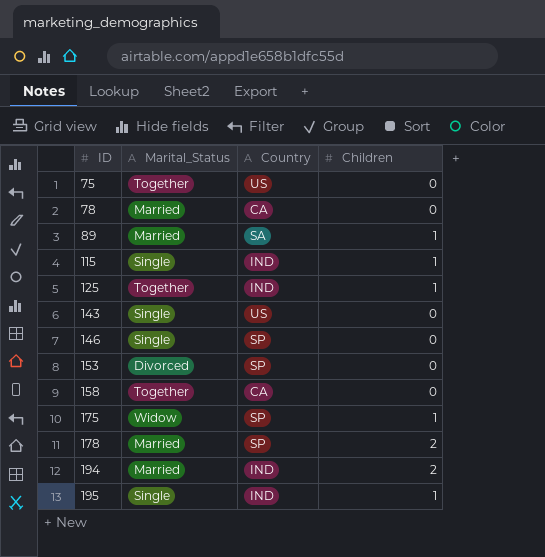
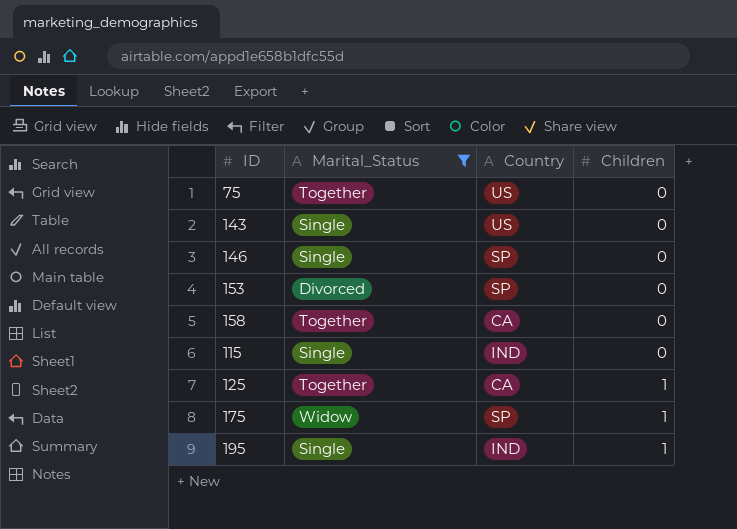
filter: none -> Marital_Status != Married
row order: ID ascending -> Children ascending
115 | Children: 1 -> 0
125 | Country: IND -> CA

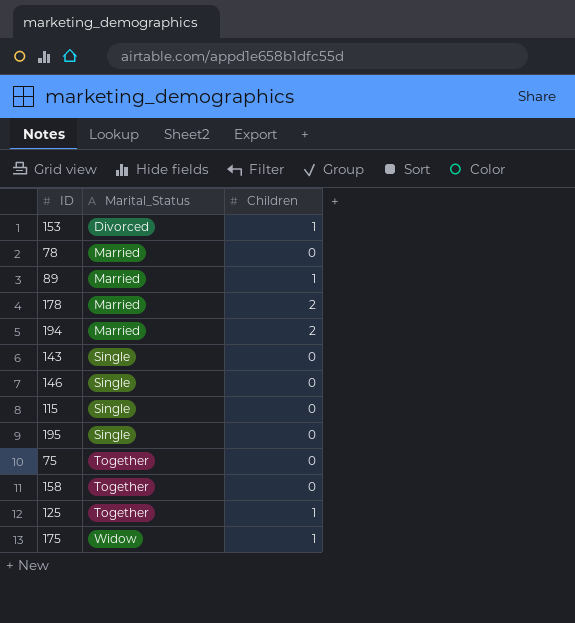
filter: Marital_Status != Married -> none
row order: Children ascending -> Marital_Status ascending
column Country | position: 3 -> none
153 | Children: 0 -> 1
195 | Children: 1 -> 0

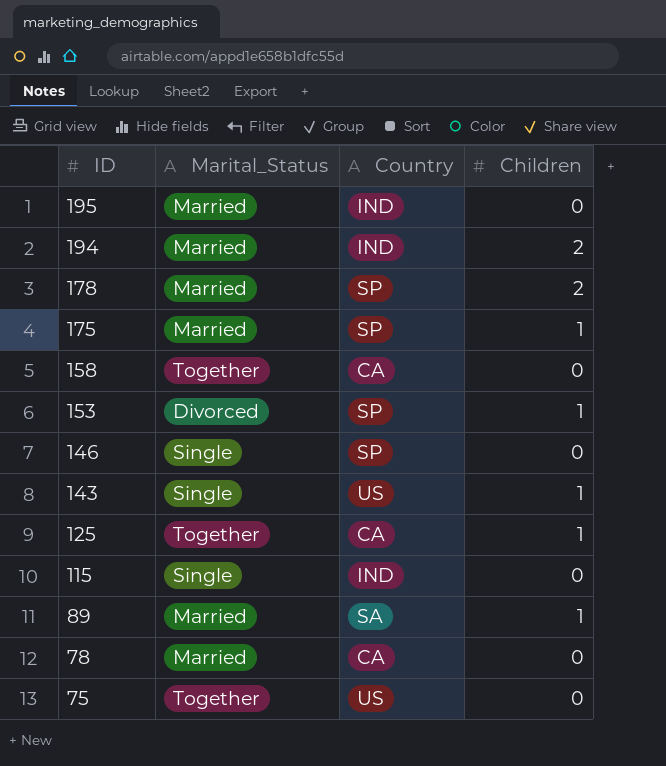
row order: Marital_Status ascending -> ID descending
column Country | position: none -> 3
195 | Marital_Status: Single -> Married
175 | Marital_Status: Widow -> Married
143 | Children: 0 -> 1

